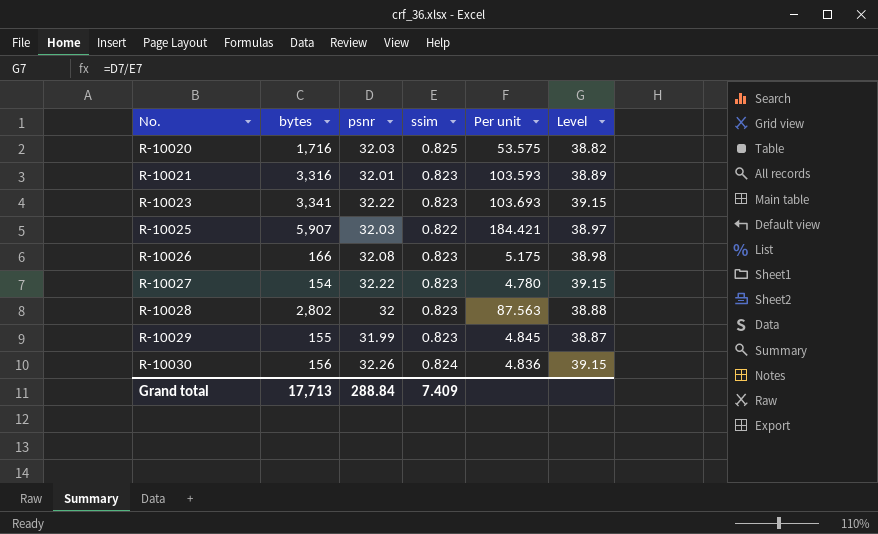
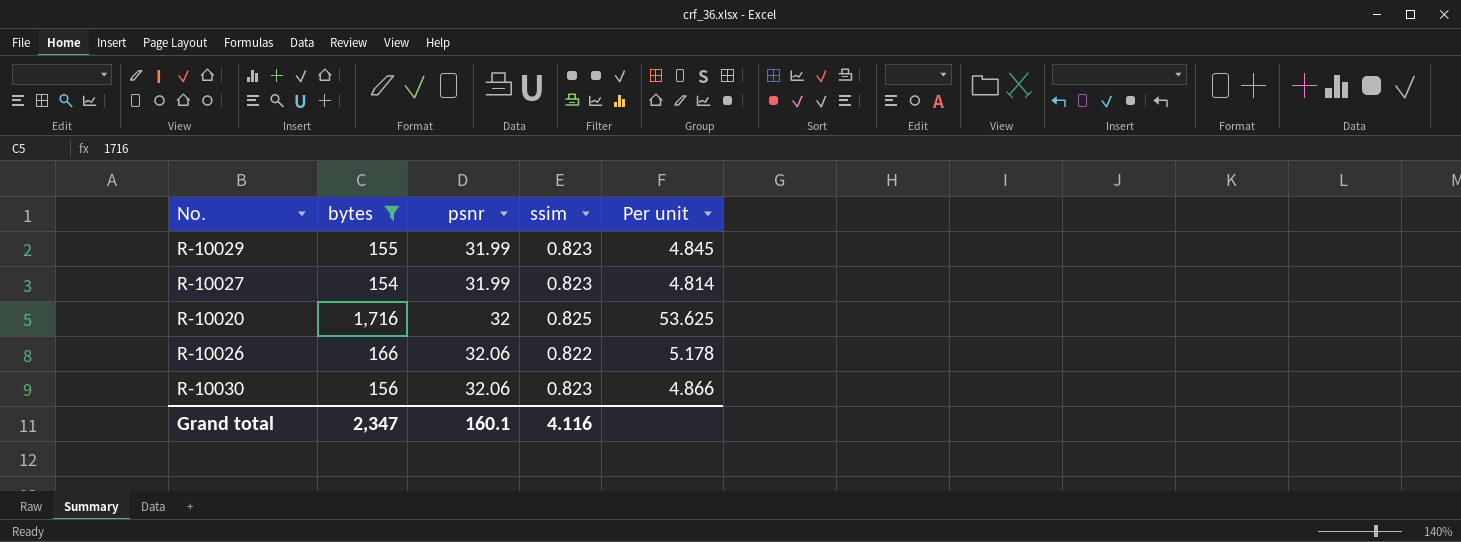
filter: none -> bytes <= 1,716
row order: No. ascending -> psnr ascending
column Level | formula: [psnr] / [ssim] -> none
R-10027 | psnr: 32.22 -> 31.99
R-10027 | Per unit: 4.780 -> 4.814
R-10020 | psnr: 32.03 -> 32
R-10020 | Per unit: 53.575 -> 53.625
R-10026 | psnr: 32.08 -> 32.06
R-10026 | ssim: 0.823 -> 0.822
R-10026 | Per unit: 5.175 -> 5.178
R-10030 | psnr: 32.26 -> 32.06
R-10030 | ssim: 0.824 -> 0.823
R-10030 | Per unit: 4.836 -> 4.866
Grand total | bytes: 17,713 -> 2,347
Grand total | psnr: 288.84 -> 160.1
Grand total | ssim: 7.409 -> 4.116

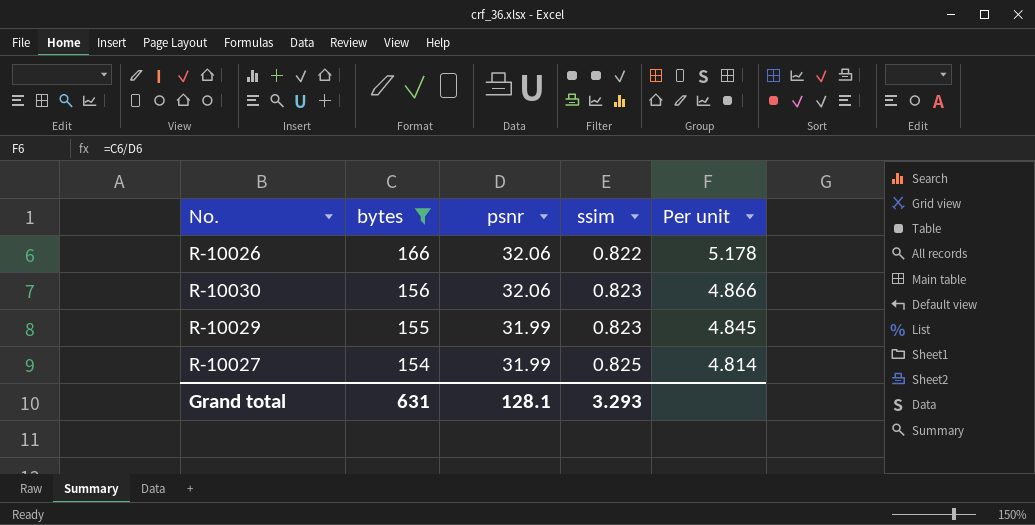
row order: psnr ascending -> bytes descending
row R-10020: 1,716 | 32 | 0.825 | 53.625 -> none
R-10027 | ssim: 0.823 -> 0.825
Grand total | bytes: 2,347 -> 631
Grand total | psnr: 160.1 -> 128.1
Grand total | ssim: 4.116 -> 3.293

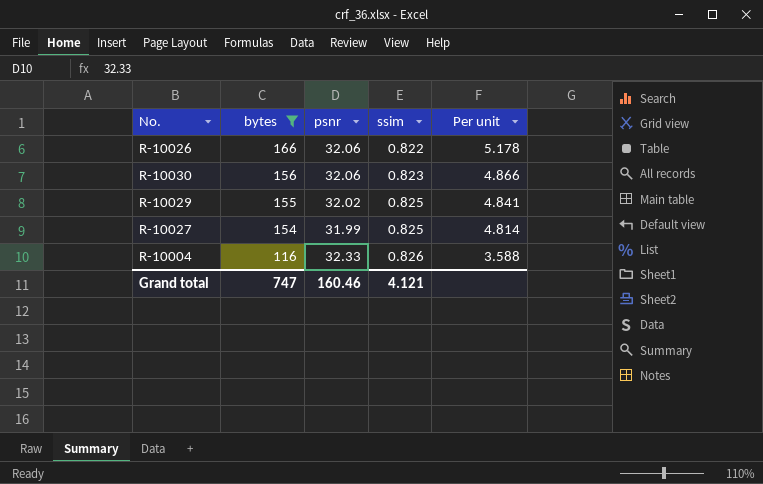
R-10029 | psnr: 31.99 -> 32.02
R-10029 | ssim: 0.823 -> 0.825
R-10029 | Per unit: 4.845 -> 4.841
row R-10004: none -> 116 | 32.33 | 0.826 | 3.588
Grand total | bytes: 631 -> 747
Grand total | psnr: 128.1 -> 160.46
Grand total | ssim: 3.293 -> 4.121

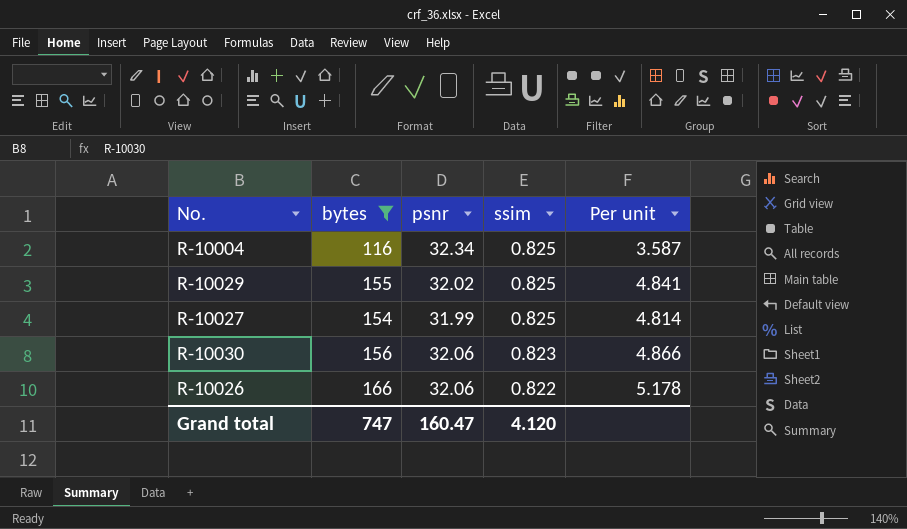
row order: bytes descending -> ssim descending
R-10004 | psnr: 32.33 -> 32.34
R-10004 | ssim: 0.826 -> 0.825
R-10004 | Per unit: 3.588 -> 3.587
Grand total | psnr: 160.46 -> 160.47
Grand total | ssim: 4.121 -> 4.120

